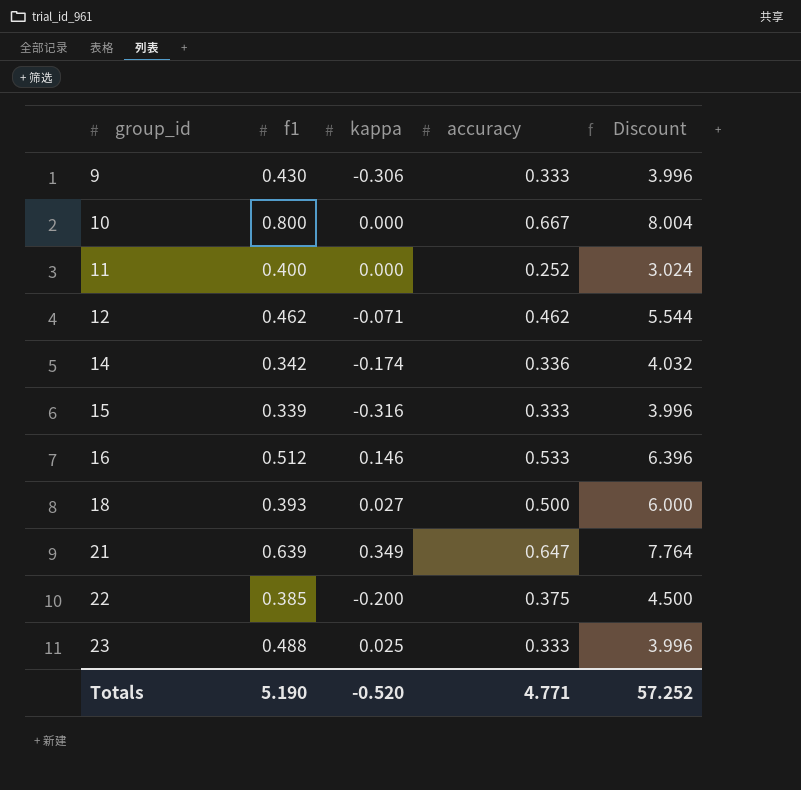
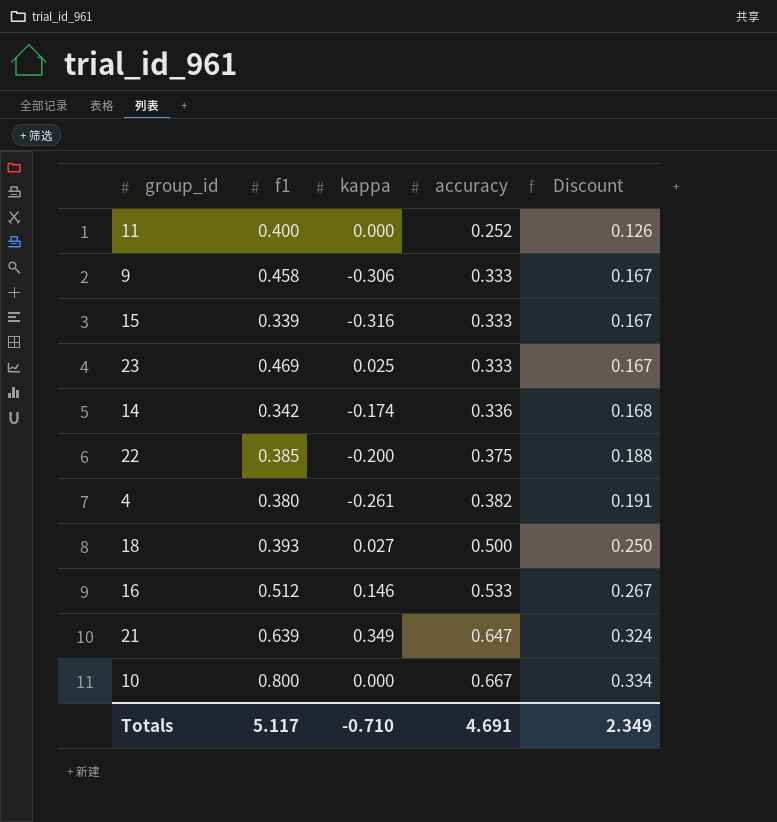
row order: group_id ascending -> accuracy ascending
column Discount | formula: [accuracy] * 12 -> [accuracy] * 0.5
row 12: 0.462 | -0.071 | 0.462 | 5.544 -> none
9 | f1: 0.430 -> 0.458
23 | f1: 0.488 -> 0.469
row 4: none -> 0.380 | -0.261 | 0.382 | 0.191
Totals | f1: 5.190 -> 5.117
Totals | kappa: -0.520 -> -0.710
Totals | accuracy: 4.771 -> 4.691
Totals | Discount: 57.252 -> 2.349

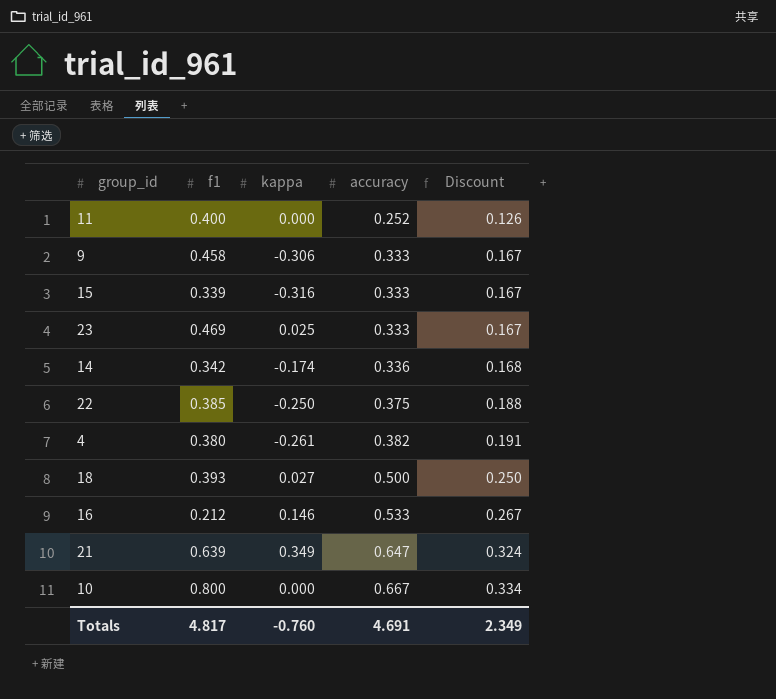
22 | kappa: -0.200 -> -0.250
16 | f1: 0.512 -> 0.212
Totals | f1: 5.117 -> 4.817
Totals | kappa: -0.710 -> -0.760

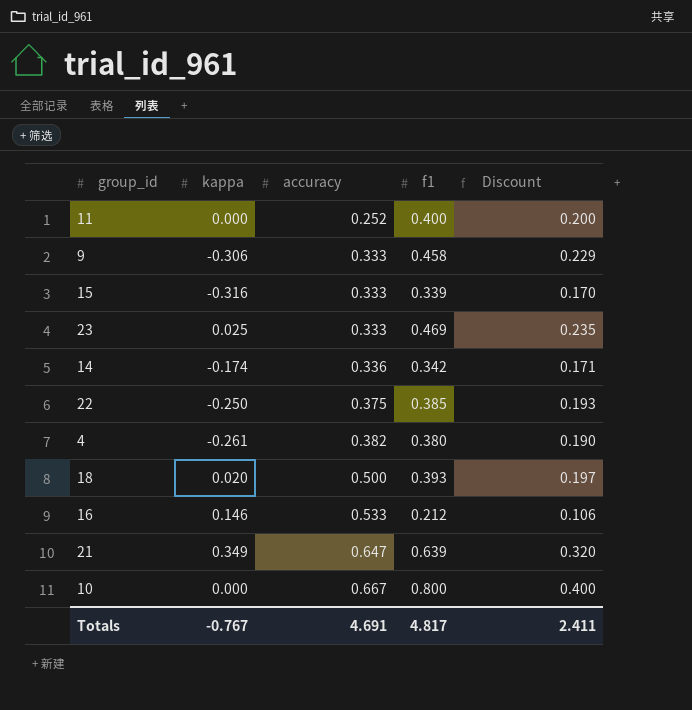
column f1 | position: 2 -> 4
column Discount | formula: [accuracy] * 0.5 -> [f1] * 0.5
18 | kappa: 0.027 -> 0.020
Totals | kappa: -0.760 -> -0.767
Totals | Discount: 2.349 -> 2.411

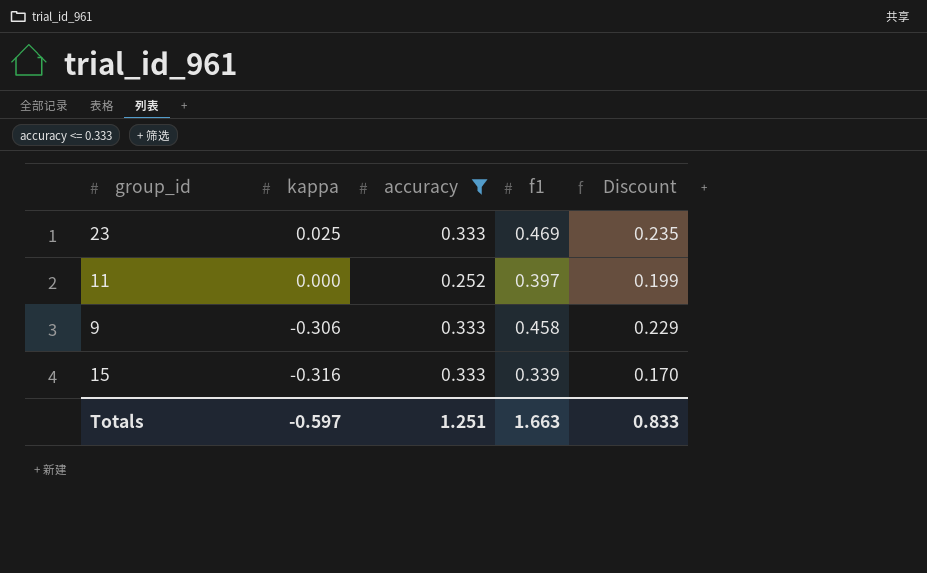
filter: none -> accuracy <= 0.333
row order: accuracy ascending -> kappa descending
11 | f1: 0.400 -> 0.397
11 | Discount: 0.200 -> 0.199
Totals | kappa: -0.767 -> -0.597
Totals | accuracy: 4.691 -> 1.251
Totals | f1: 4.817 -> 1.663
Totals | Discount: 2.411 -> 0.833

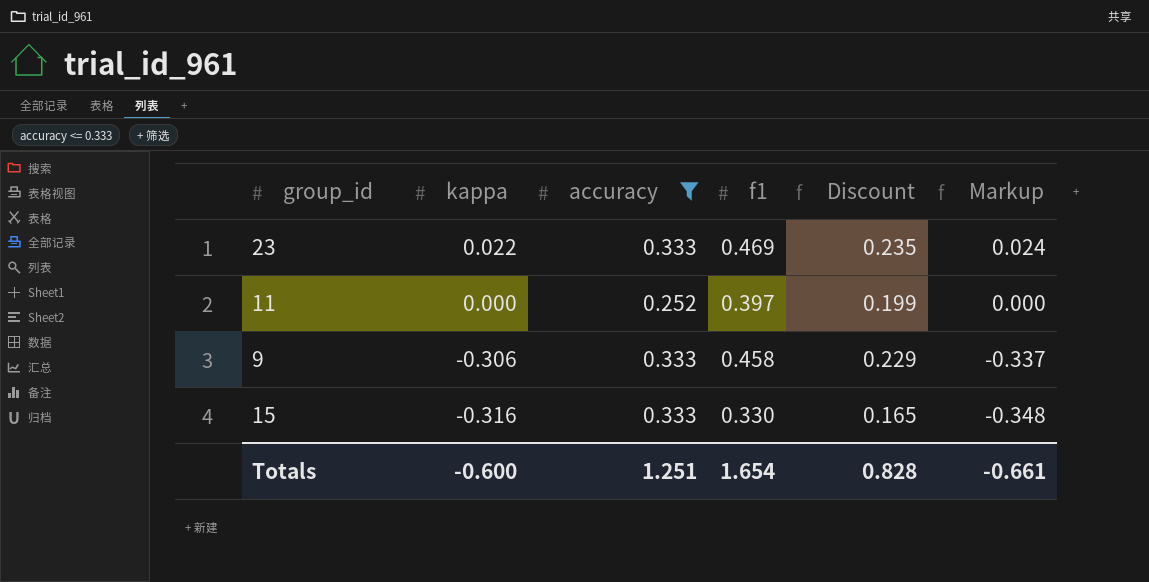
column Markup | formula: none -> [kappa] * 1.1
23 | kappa: 0.025 -> 0.022
15 | f1: 0.339 -> 0.330
15 | Discount: 0.170 -> 0.165
Totals | kappa: -0.597 -> -0.600
Totals | f1: 1.663 -> 1.654
Totals | Discount: 0.833 -> 0.828

